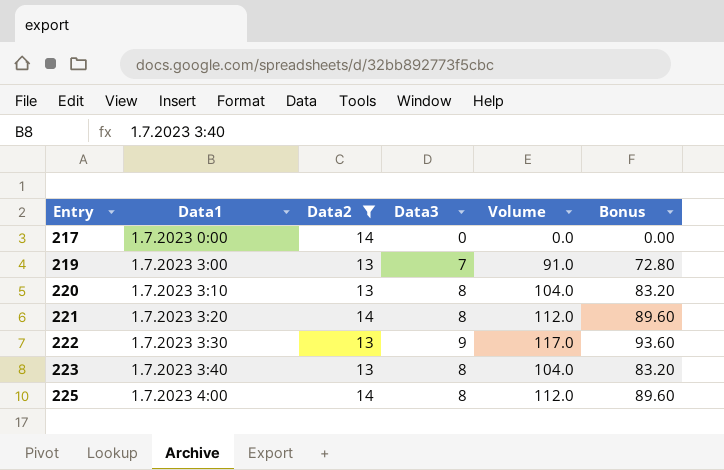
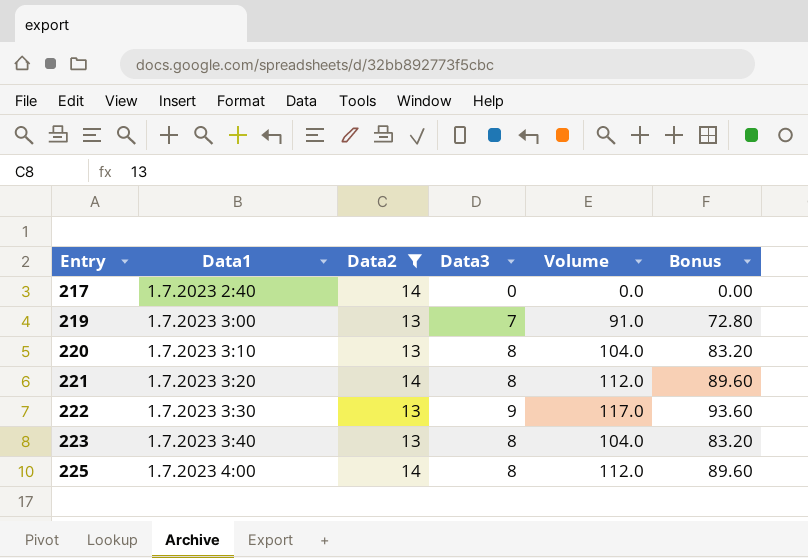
217 | Data1: 1.7.2023 0:00 -> 1.7.2023 2:40

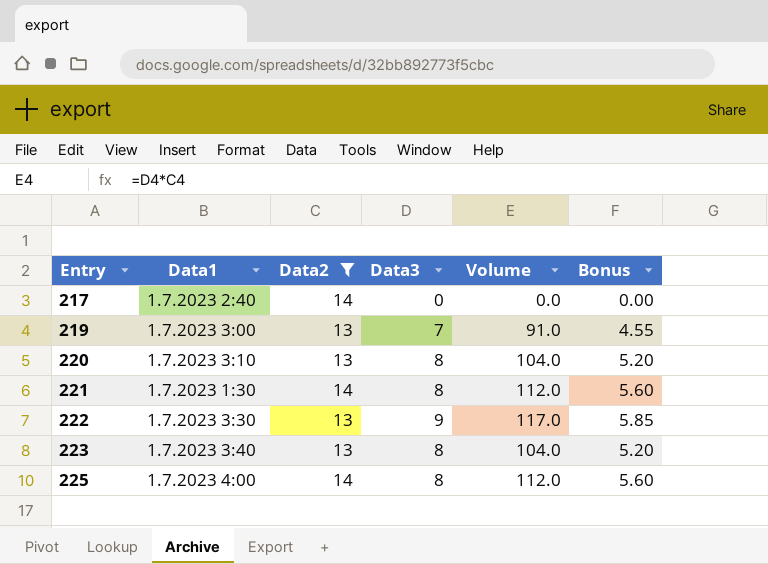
column Bonus | formula: [Volume] * 0.8 -> [Volume] * 0.05
221 | Data1: 1.7.2023 3:20 -> 1.7.2023 1:30

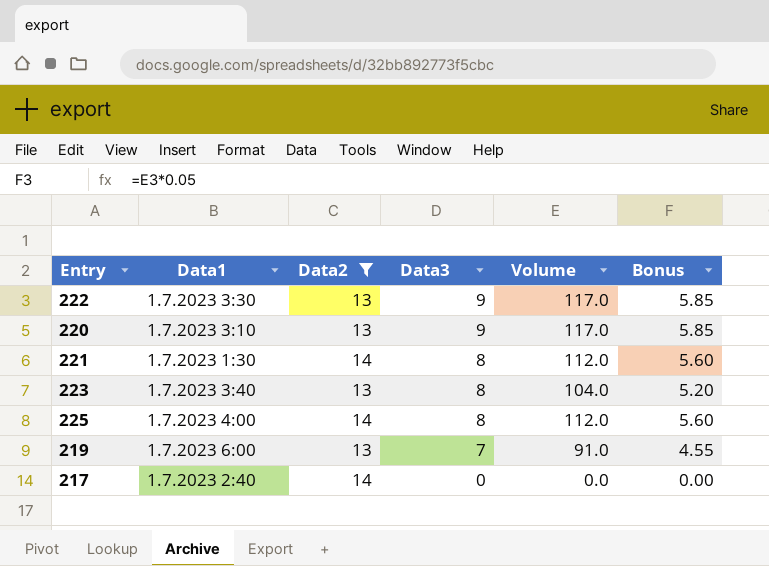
row order: Entry ascending -> Data3 descending
220 | Data3: 8 -> 9
220 | Volume: 104.0 -> 117.0
220 | Bonus: 5.20 -> 5.85
219 | Data1: 1.7.2023 3:00 -> 1.7.2023 6:00

